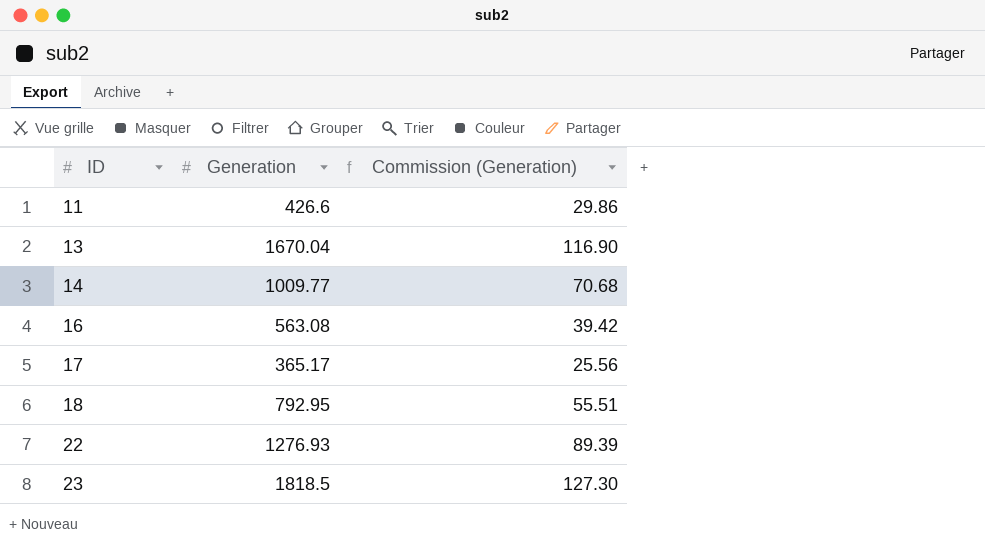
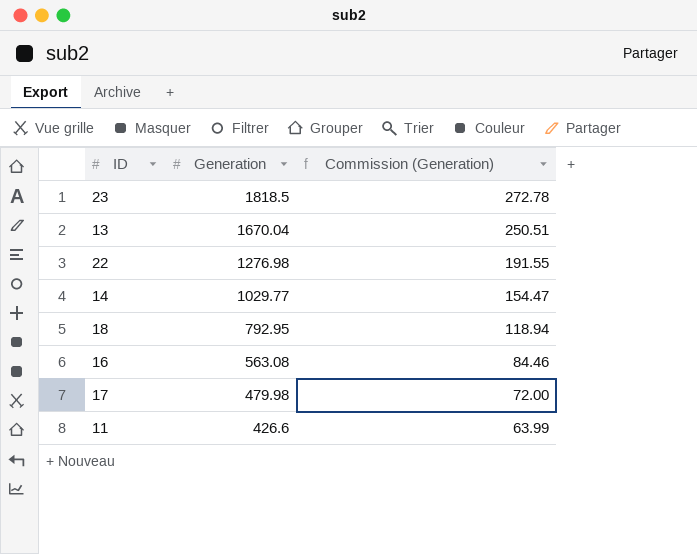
row order: ID ascending -> Generation descending
column Commission (Generation) | formula: [Generation] * 0.07 -> [Generation] * 0.15
22 | Generation: 1276.93 -> 1276.98
14 | Generation: 1009.77 -> 1029.77
17 | Generation: 365.17 -> 479.98

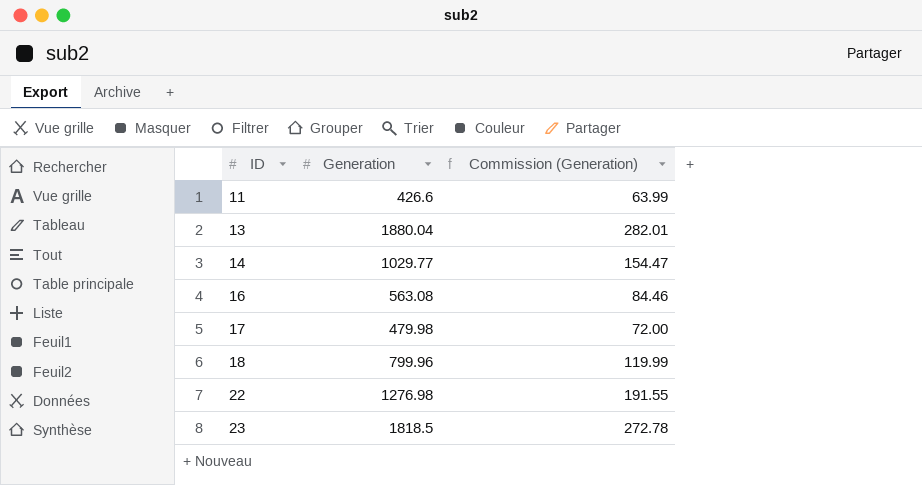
row order: Generation descending -> ID ascending
13 | Generation: 1670.04 -> 1880.04
13 | Commission (Generation): 250.51 -> 282.01
18 | Generation: 792.95 -> 799.96
18 | Commission (Generation): 118.94 -> 119.99

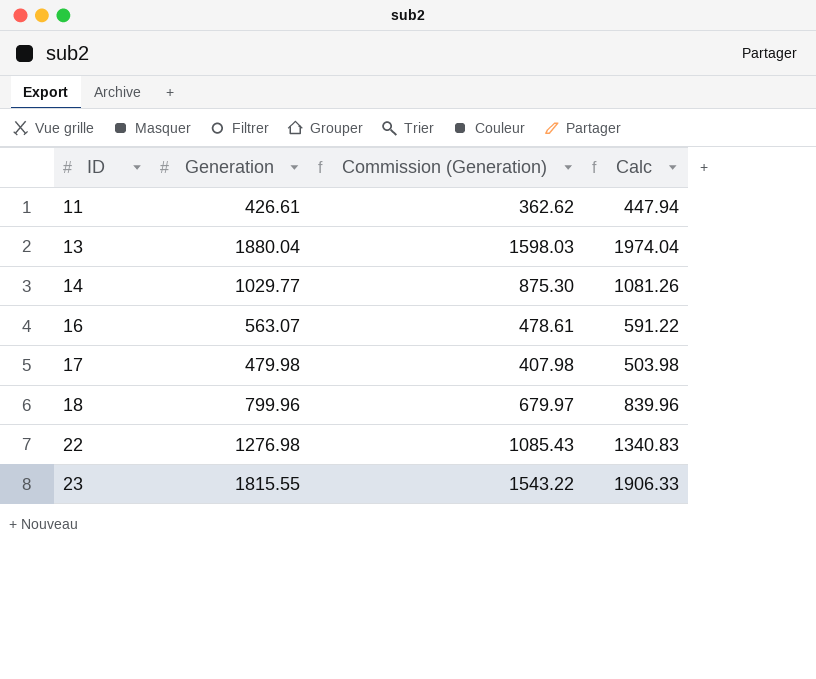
column Commission (Generation) | formula: [Generation] * 0.15 -> [Generation] * 0.85
column Calc | formula: none -> [Generation] * 1.05
11 | Generation: 426.6 -> 426.61
16 | Generation: 563.08 -> 563.07
23 | Generation: 1818.5 -> 1815.55

